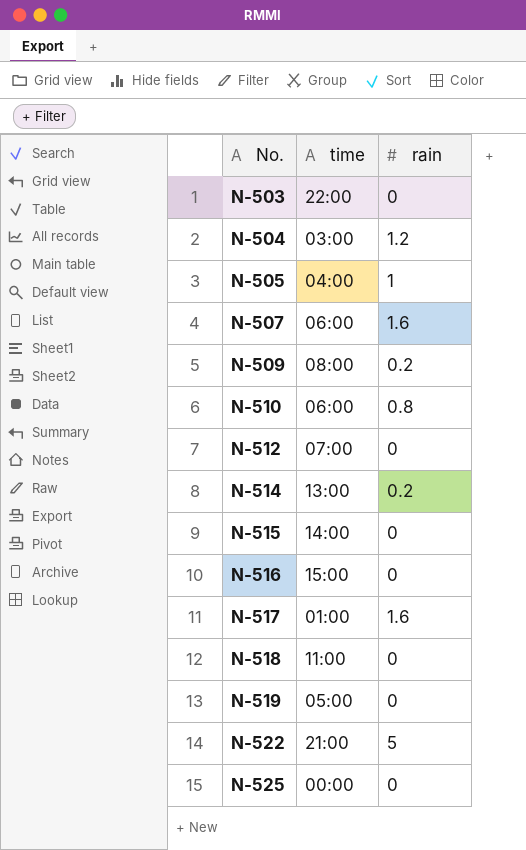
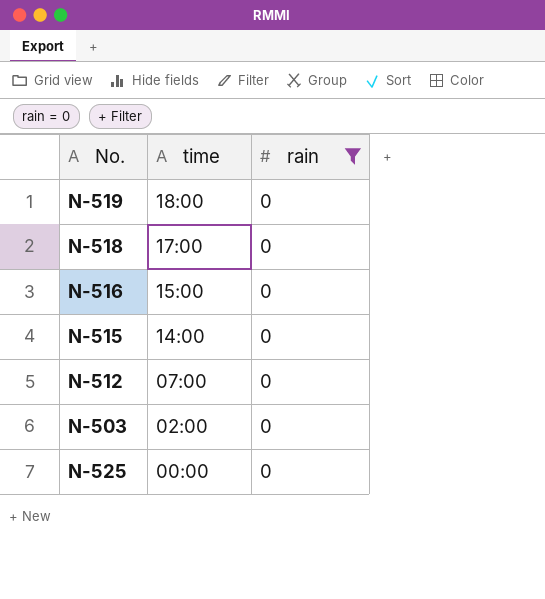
filter: none -> rain = 0
row order: No. ascending -> time descending
N-519 | time: 05:00 -> 18:00
N-518 | time: 11:00 -> 17:00
N-503 | time: 22:00 -> 02:00

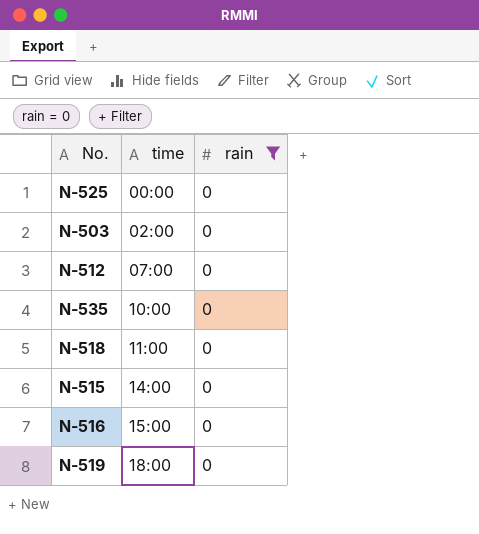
row order: time descending -> time ascending
row N-535: none -> 10:00 | 0
N-518 | time: 17:00 -> 11:00

